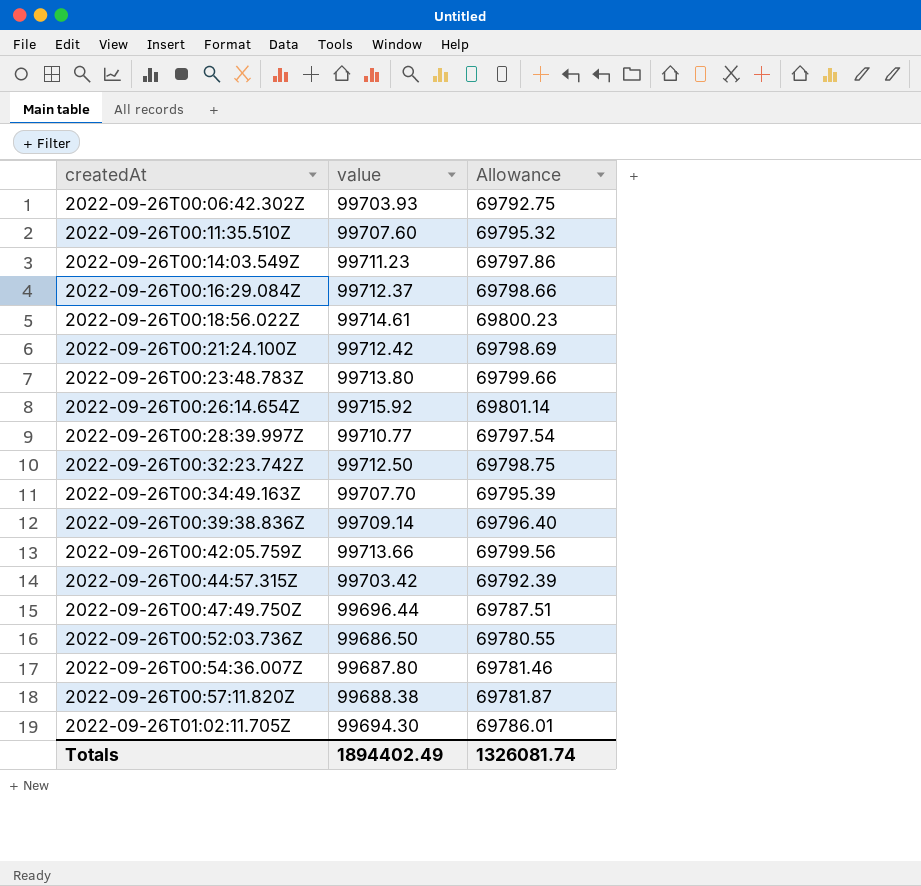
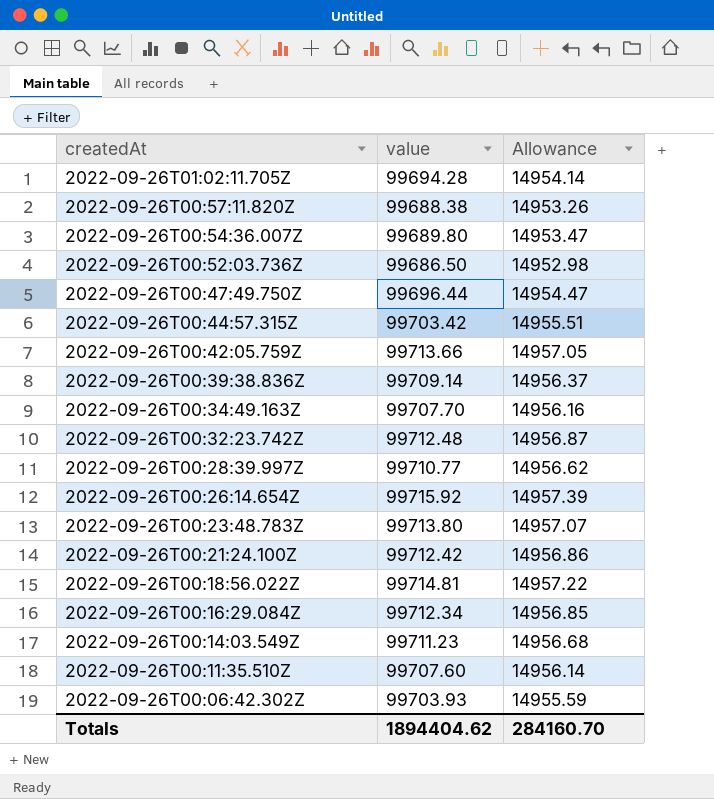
row order: createdAt ascending -> createdAt descending
column Allowance | formula: [value] * 0.7 -> [value] * 0.15
2022-09-26T01:02:11.705Z | value: 99694.30 -> 99694.28
2022-09-26T00:54:36.007Z | value: 99687.80 -> 99689.80
2022-09-26T00:32:23.742Z | value: 99712.50 -> 99712.48
2022-09-26T00:18:56.022Z | value: 99714.61 -> 99714.81
2022-09-26T00:16:29.084Z | value: 99712.37 -> 99712.34
Totals | value: 1894402.49 -> 1894404.62
Totals | Allowance: 1326081.74 -> 284160.70

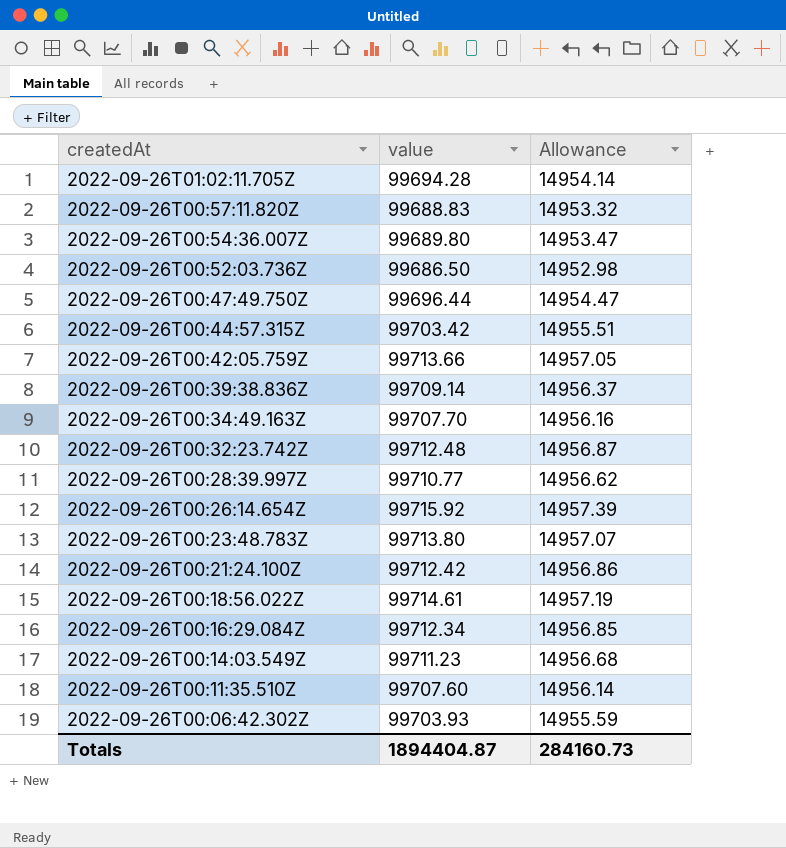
2022-09-26T00:57:11.820Z | value: 99688.38 -> 99688.83
2022-09-26T00:57:11.820Z | Allowance: 14953.26 -> 14953.32
2022-09-26T00:18:56.022Z | value: 99714.81 -> 99714.61
2022-09-26T00:18:56.022Z | Allowance: 14957.22 -> 14957.19
Totals | value: 1894404.62 -> 1894404.87
Totals | Allowance: 284160.70 -> 284160.73

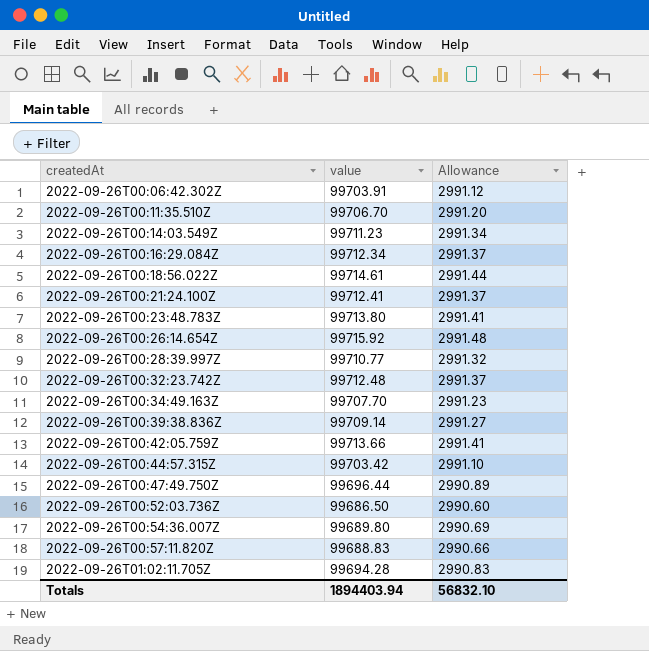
row order: createdAt descending -> createdAt ascending
column Allowance | formula: [value] * 0.15 -> [value] * 0.03
2022-09-26T00:06:42.302Z | value: 99703.93 -> 99703.91
2022-09-26T00:11:35.510Z | value: 99707.60 -> 99706.70
2022-09-26T00:21:24.100Z | value: 99712.42 -> 99712.41
Totals | value: 1894404.87 -> 1894403.94
Totals | Allowance: 284160.73 -> 56832.10

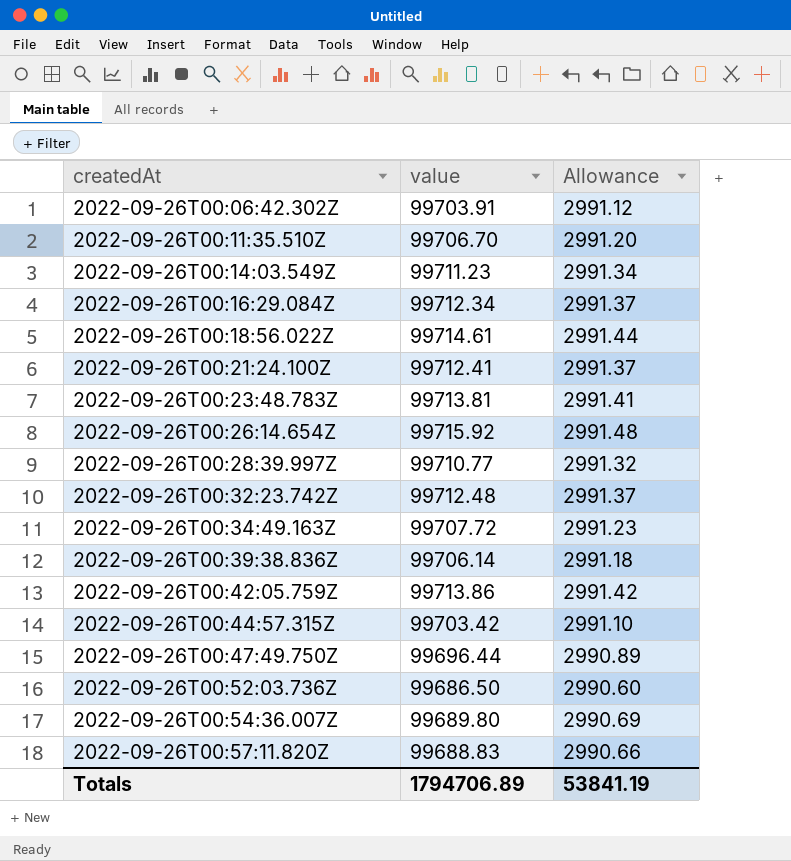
row 2022-09-26T01:02:11.705Z: 99694.28 | 2990.83 -> none
2022-09-26T00:23:48.783Z | value: 99713.80 -> 99713.81
2022-09-26T00:34:49.163Z | value: 99707.70 -> 99707.72
2022-09-26T00:39:38.836Z | value: 99709.14 -> 99706.14
2022-09-26T00:39:38.836Z | Allowance: 2991.27 -> 2991.18
2022-09-26T00:42:05.759Z | value: 99713.66 -> 99713.86
2022-09-26T00:42:05.759Z | Allowance: 2991.41 -> 2991.42
Totals | value: 1894403.94 -> 1794706.89
Totals | Allowance: 56832.10 -> 53841.19

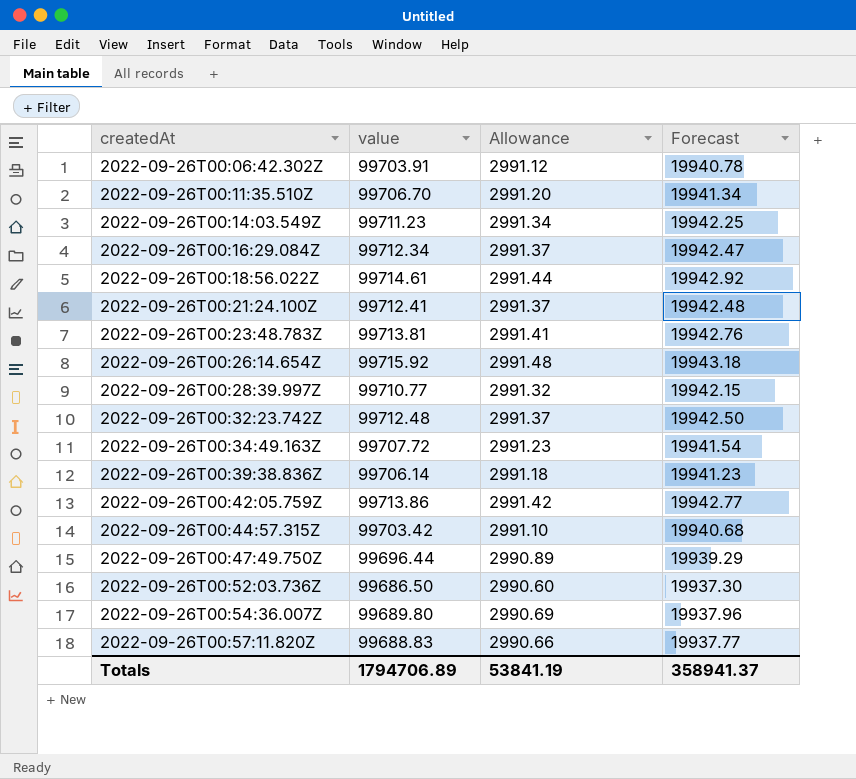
column Forecast | formula: none -> [value] * 0.2

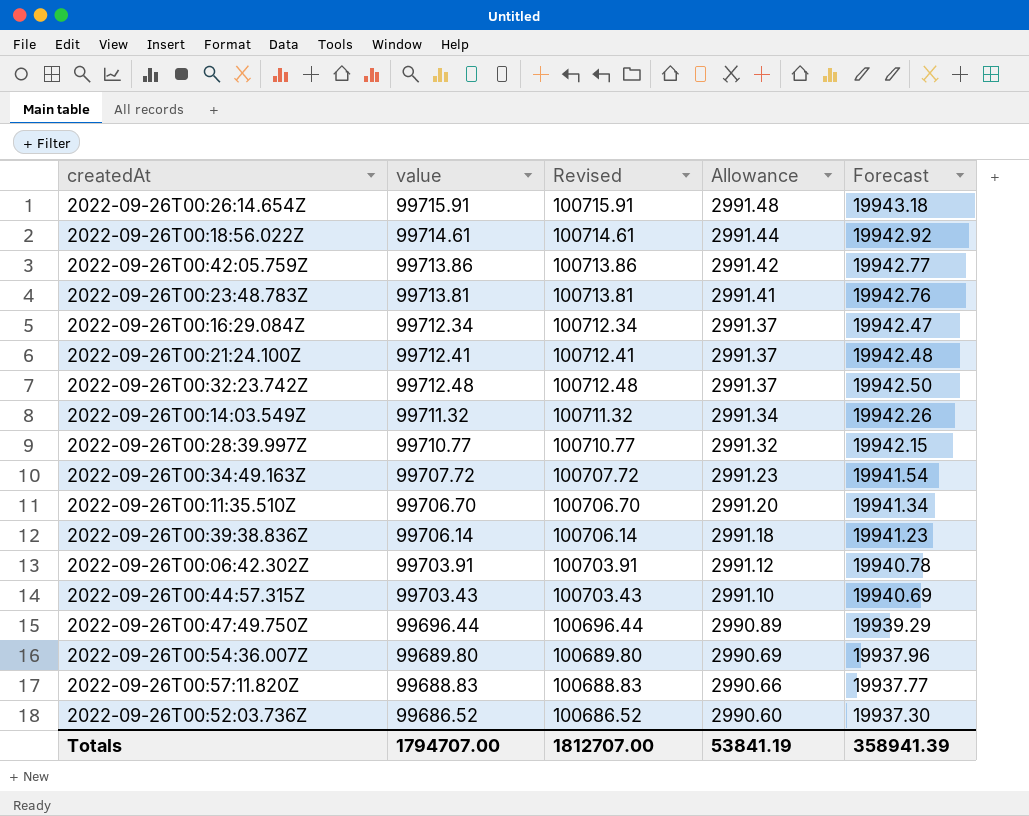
row order: createdAt ascending -> Allowance descending
column Revised | formula: none -> [value] + 1000
2022-09-26T00:26:14.654Z | value: 99715.92 -> 99715.91
2022-09-26T00:14:03.549Z | value: 99711.23 -> 99711.32
2022-09-26T00:14:03.549Z | Forecast: 19942.25 -> 19942.26
2022-09-26T00:44:57.315Z | value: 99703.42 -> 99703.43
2022-09-26T00:44:57.315Z | Forecast: 19940.68 -> 19940.69
2022-09-26T00:52:03.736Z | value: 99686.50 -> 99686.52
Totals | value: 1794706.89 -> 1794707.00
Totals | Forecast: 358941.37 -> 358941.39

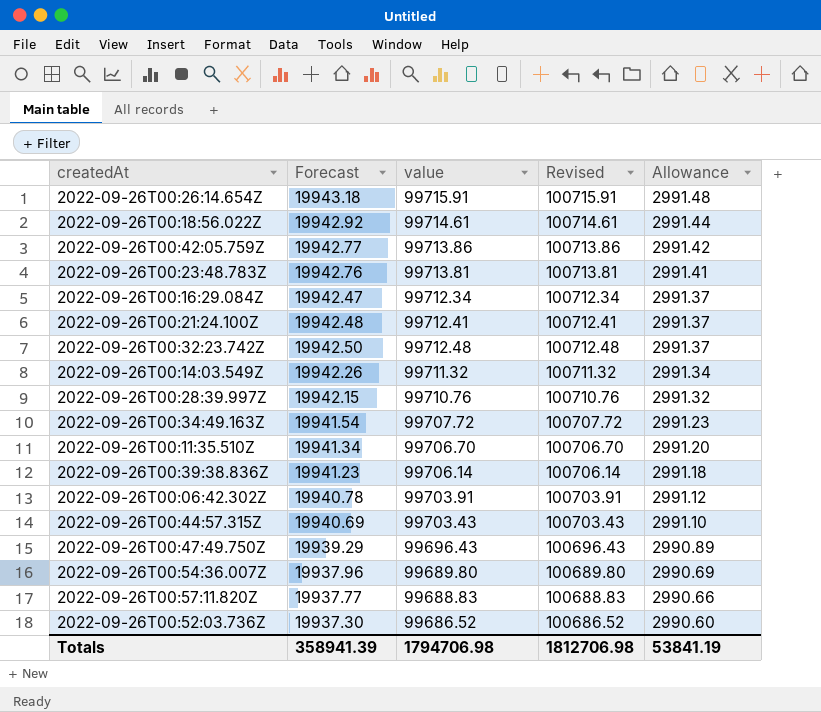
column Forecast | position: 5 -> 2
2022-09-26T00:28:39.997Z | value: 99710.77 -> 99710.76
2022-09-26T00:28:39.997Z | Revised: 100710.77 -> 100710.76
2022-09-26T00:47:49.750Z | value: 99696.44 -> 99696.43
2022-09-26T00:47:49.750Z | Revised: 100696.44 -> 100696.43
Totals | value: 1794707.00 -> 1794706.98
Totals | Revised: 1812707.00 -> 1812706.98

